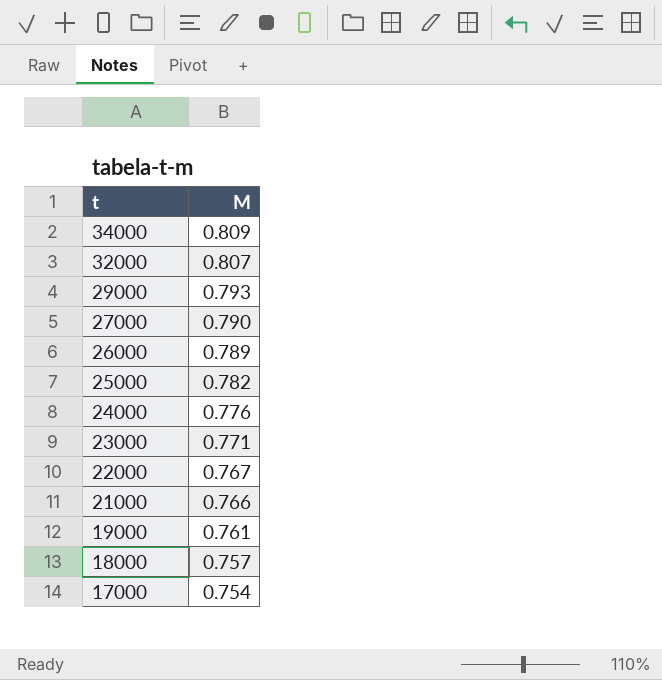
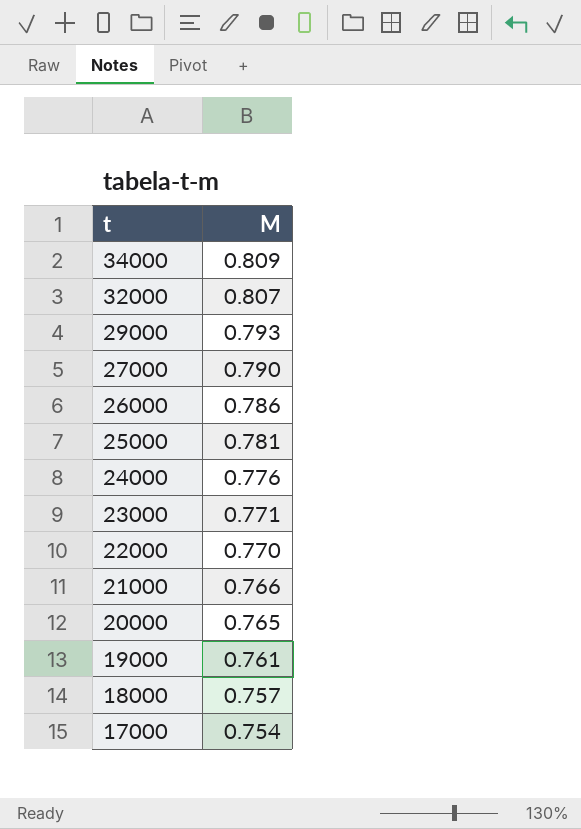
26000 | M: 0.789 -> 0.786
25000 | M: 0.782 -> 0.781
22000 | M: 0.767 -> 0.770
row 20000: none -> 0.765

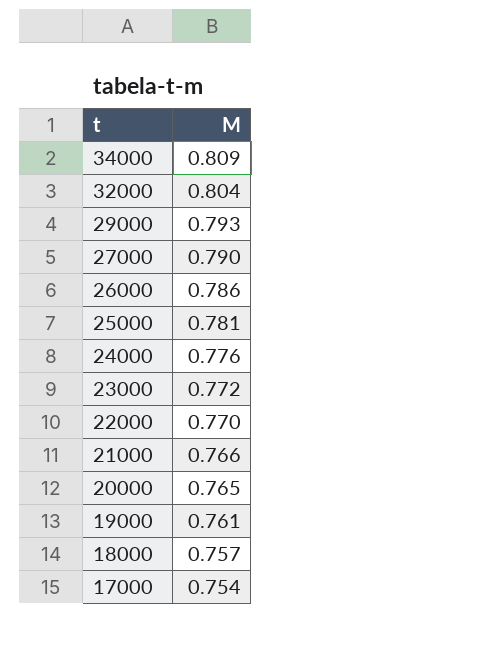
32000 | M: 0.807 -> 0.804
23000 | M: 0.771 -> 0.772

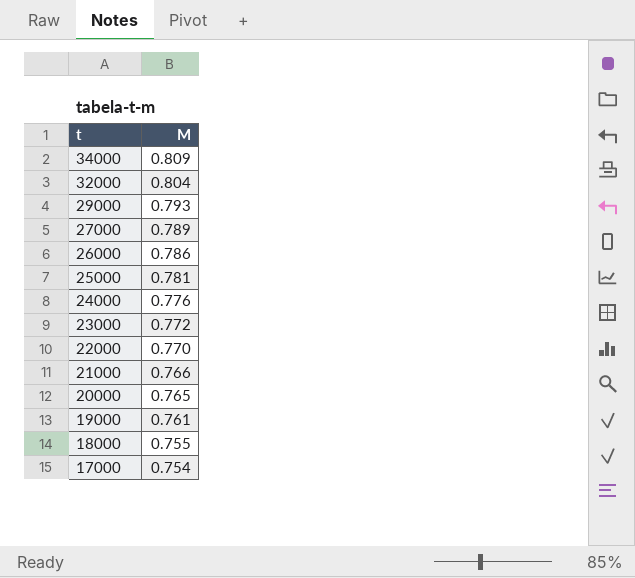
27000 | M: 0.790 -> 0.789
18000 | M: 0.757 -> 0.755

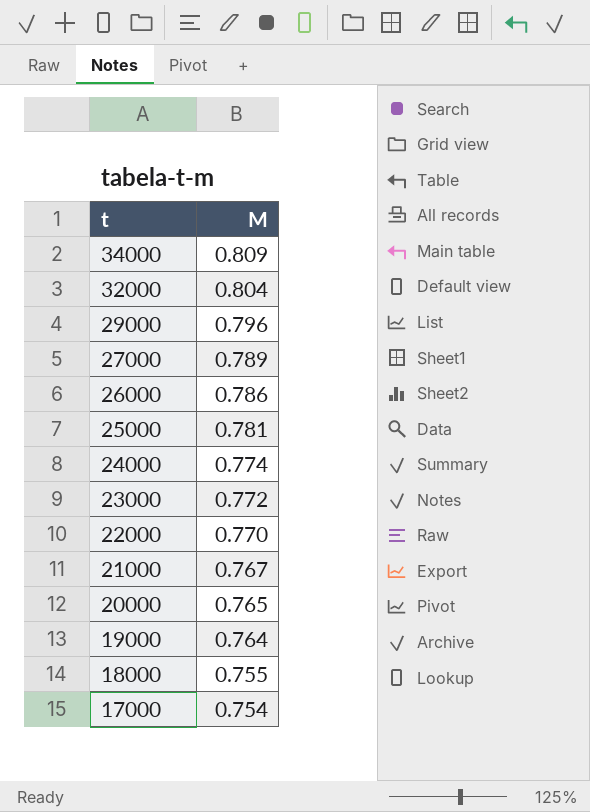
29000 | M: 0.793 -> 0.796
24000 | M: 0.776 -> 0.774
21000 | M: 0.766 -> 0.767
19000 | M: 0.761 -> 0.764

